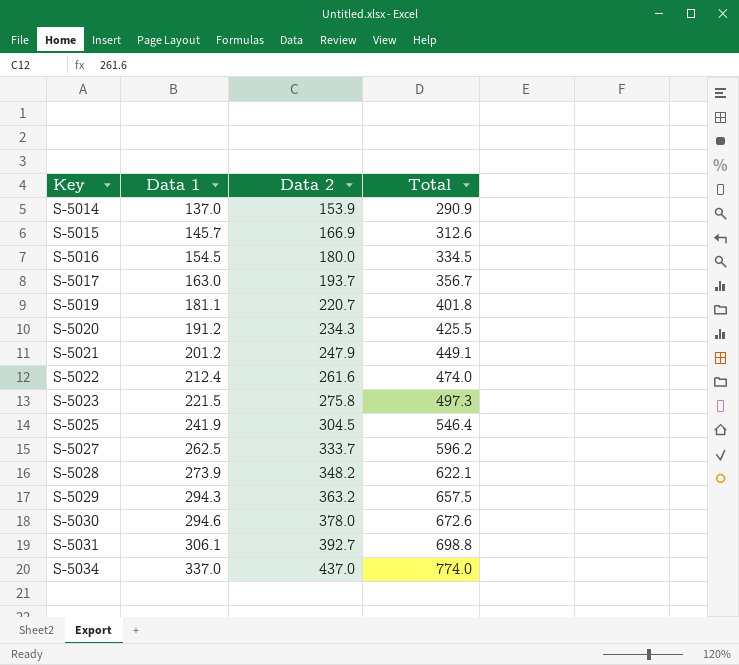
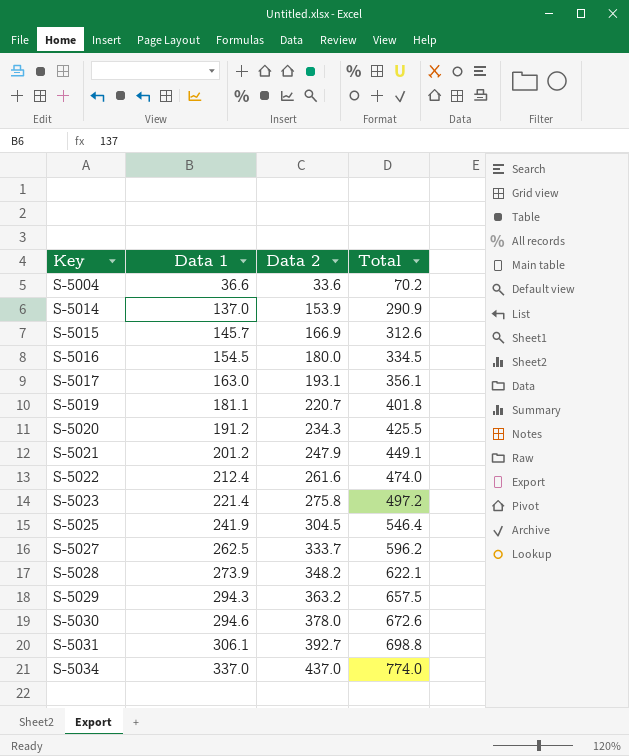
row S-5004: none -> 36.6 | 33.6 | 70.2
S-5017 | Data 2: 193.7 -> 193.1
S-5017 | Total: 356.7 -> 356.1
S-5023 | Data 1: 221.5 -> 221.4
S-5023 | Total: 497.3 -> 497.2

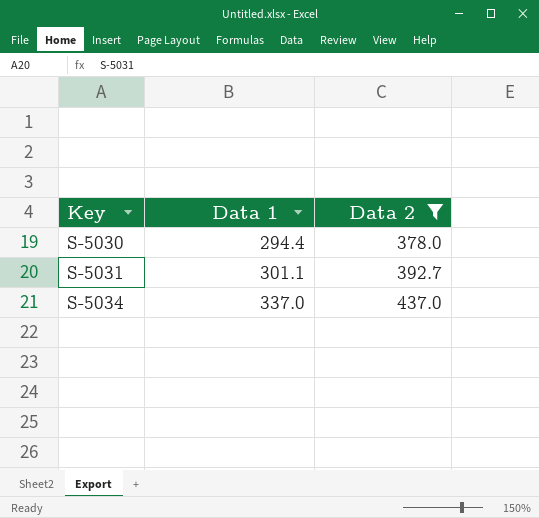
filter: none -> Data 2 >= 378.0
column Total | formula: [Data 1] + [Data 2] -> none
S-5030 | Data 1: 294.6 -> 294.4
S-5031 | Data 1: 306.1 -> 301.1

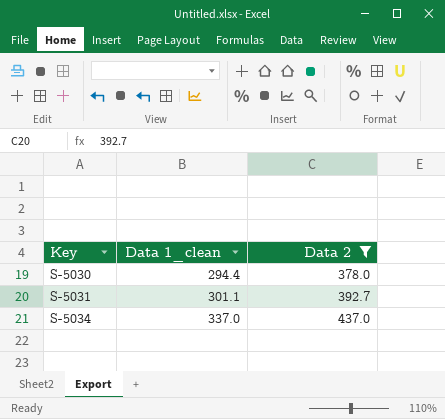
column name: Data 1 -> Data 1_clean

